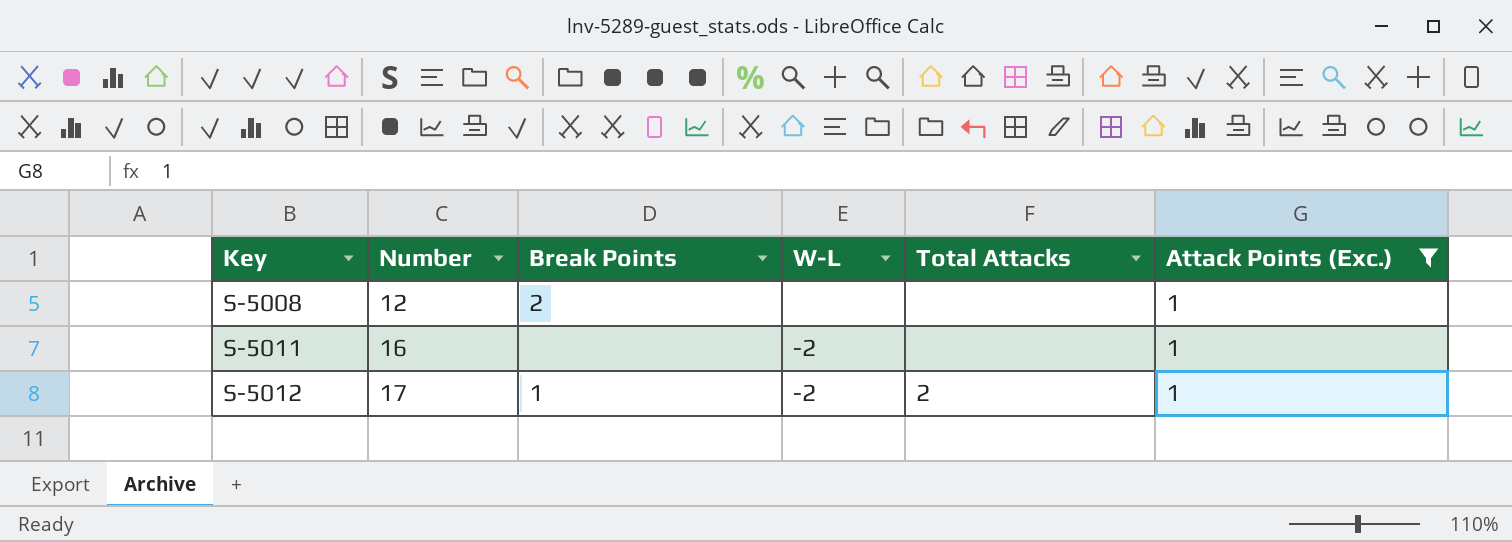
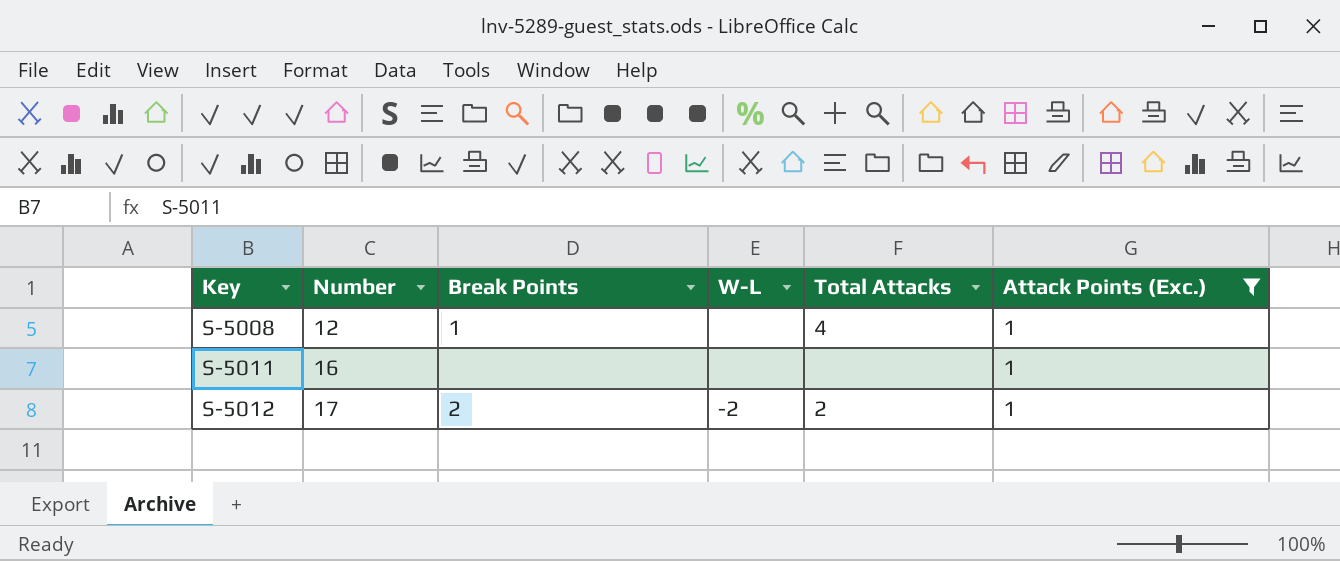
S-5008 | Break Points: 2 -> 1
S-5008 | Total Attacks: none -> 4
S-5011 | W-L: -2 -> none
S-5012 | Break Points: 1 -> 2

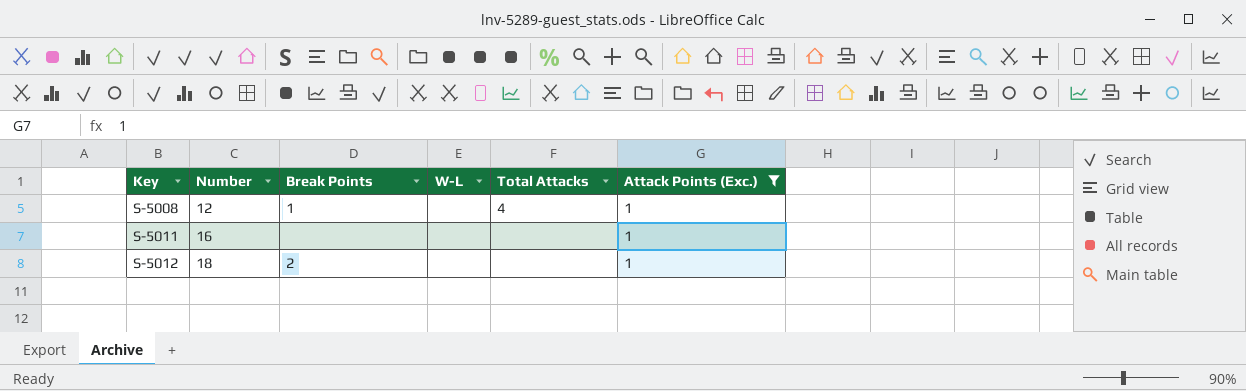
S-5012 | Number: 17 -> 18
S-5012 | W-L: -2 -> none
S-5012 | Total Attacks: 2 -> none

